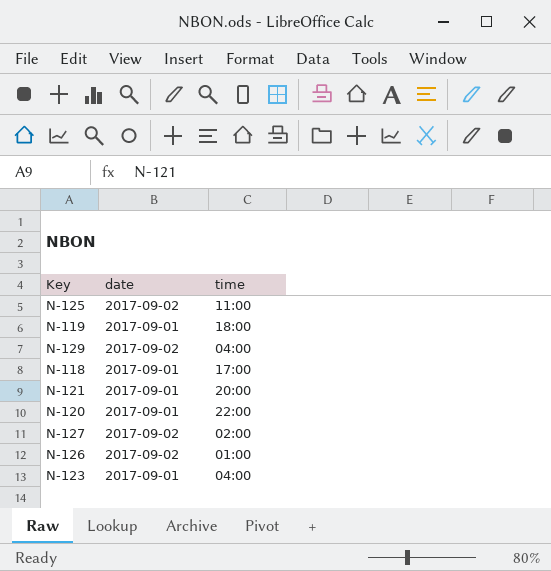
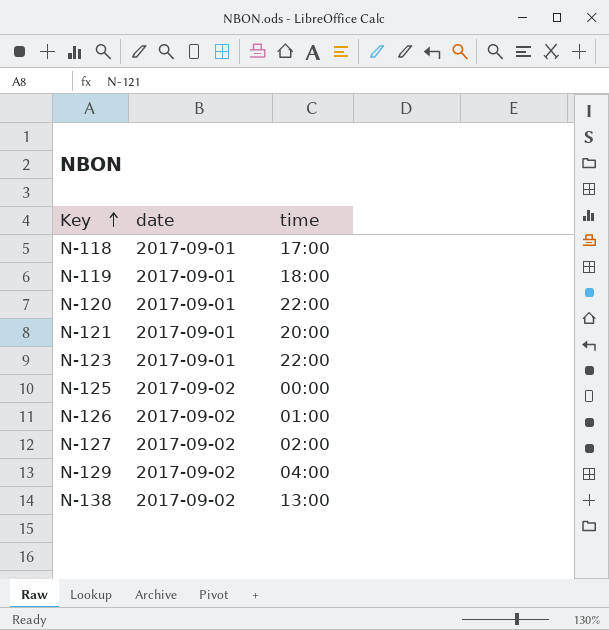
row order: none -> Key ascending
N-123 | time: 04:00 -> 22:00
N-125 | time: 11:00 -> 00:00
row N-138: none -> 2017-09-02 | 13:00

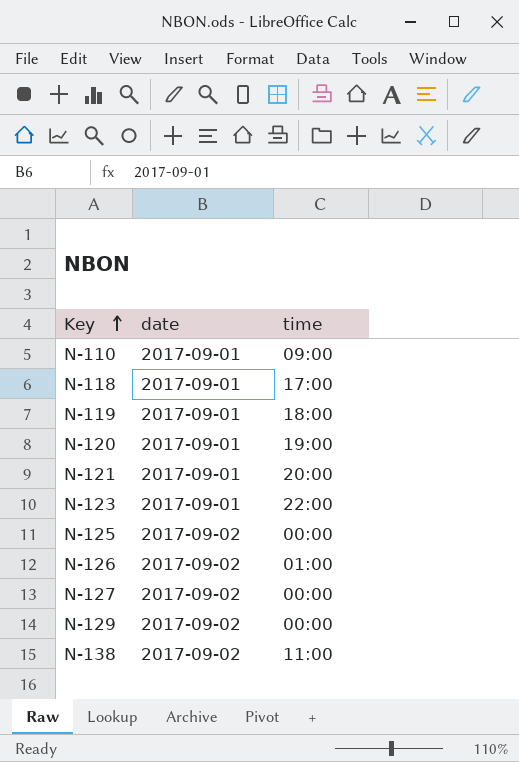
row N-110: none -> 2017-09-01 | 09:00
N-120 | time: 22:00 -> 19:00
N-127 | time: 02:00 -> 00:00
N-129 | time: 04:00 -> 00:00
N-138 | time: 13:00 -> 11:00

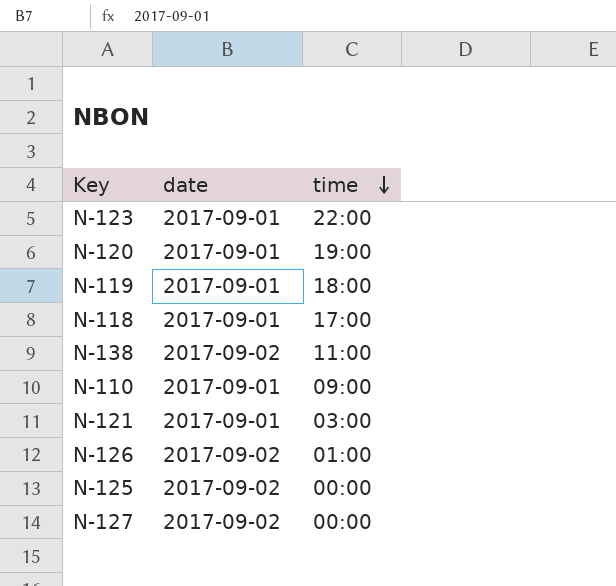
row order: Key ascending -> time descending
row N-129: 2017-09-02 | 00:00 -> none
N-121 | time: 20:00 -> 03:00

